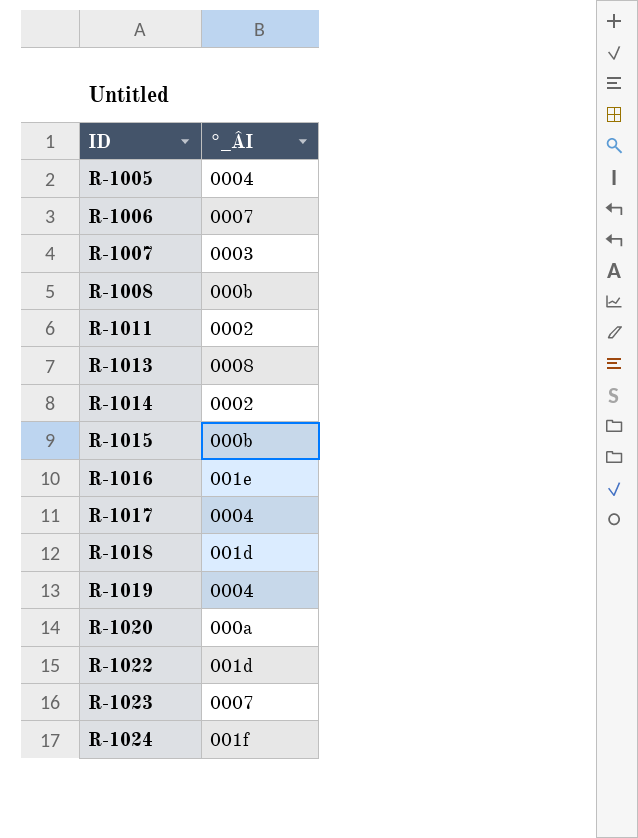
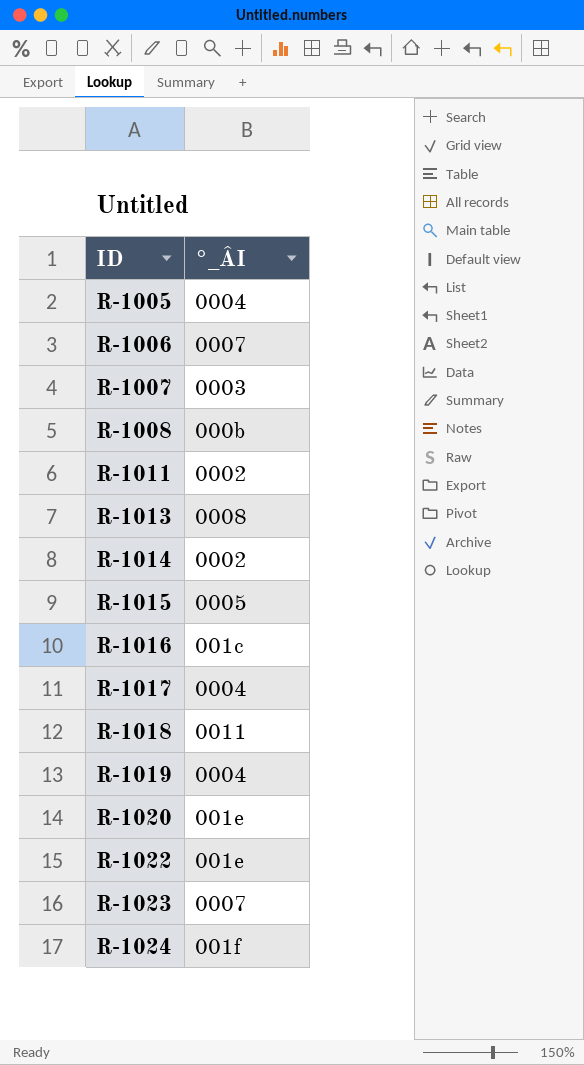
R-1015 | °_ÂI: 000b -> 0005
R-1016 | °_ÂI: 001e -> 001c
R-1018 | °_ÂI: 001d -> 0011
R-1020 | °_ÂI: 000a -> 001e
R-1022 | °_ÂI: 001d -> 001e

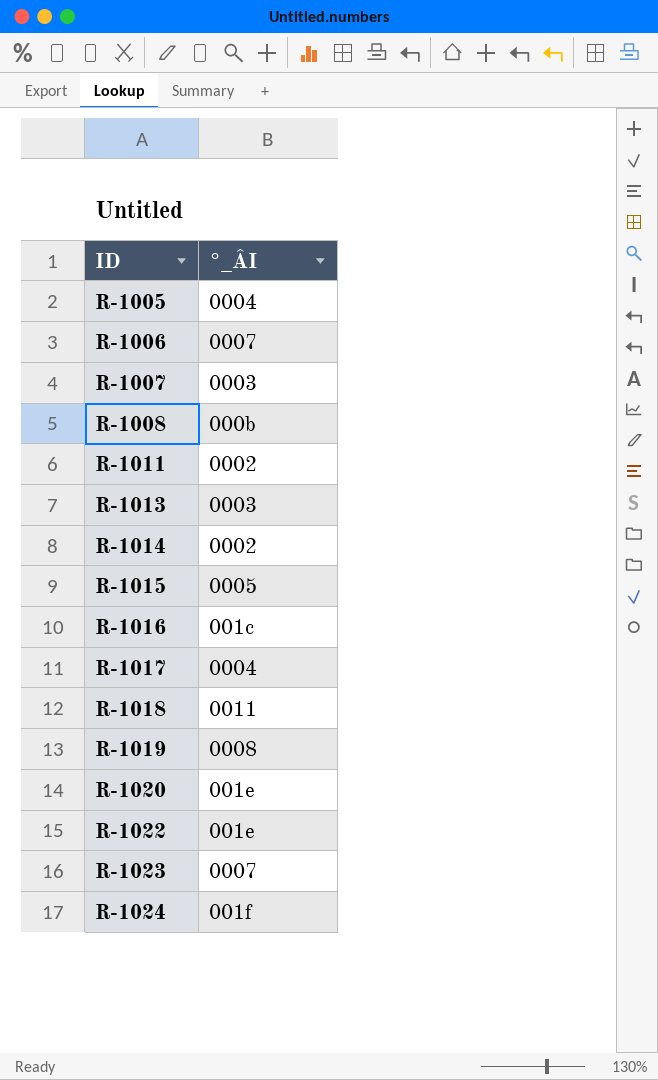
R-1013 | °_ÂI: 0008 -> 0003
R-1019 | °_ÂI: 0004 -> 0008

